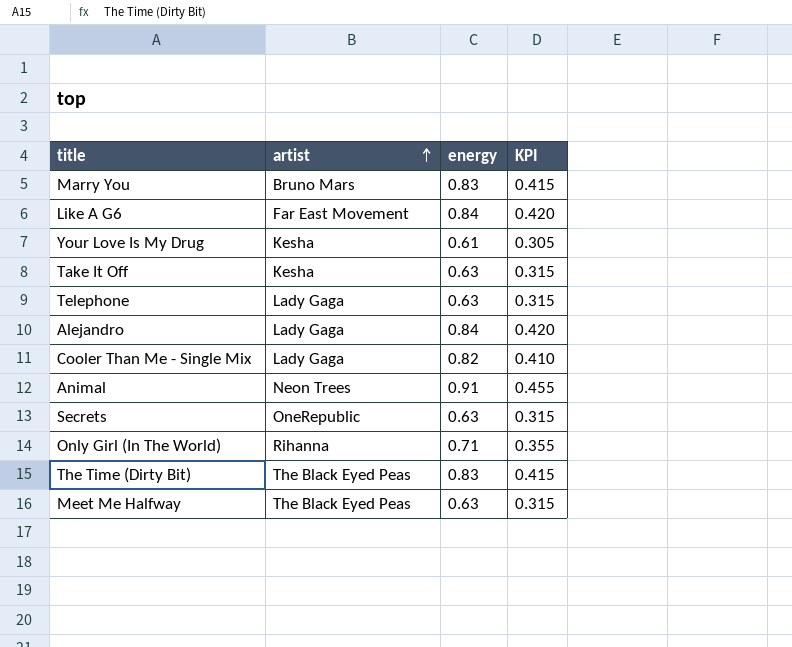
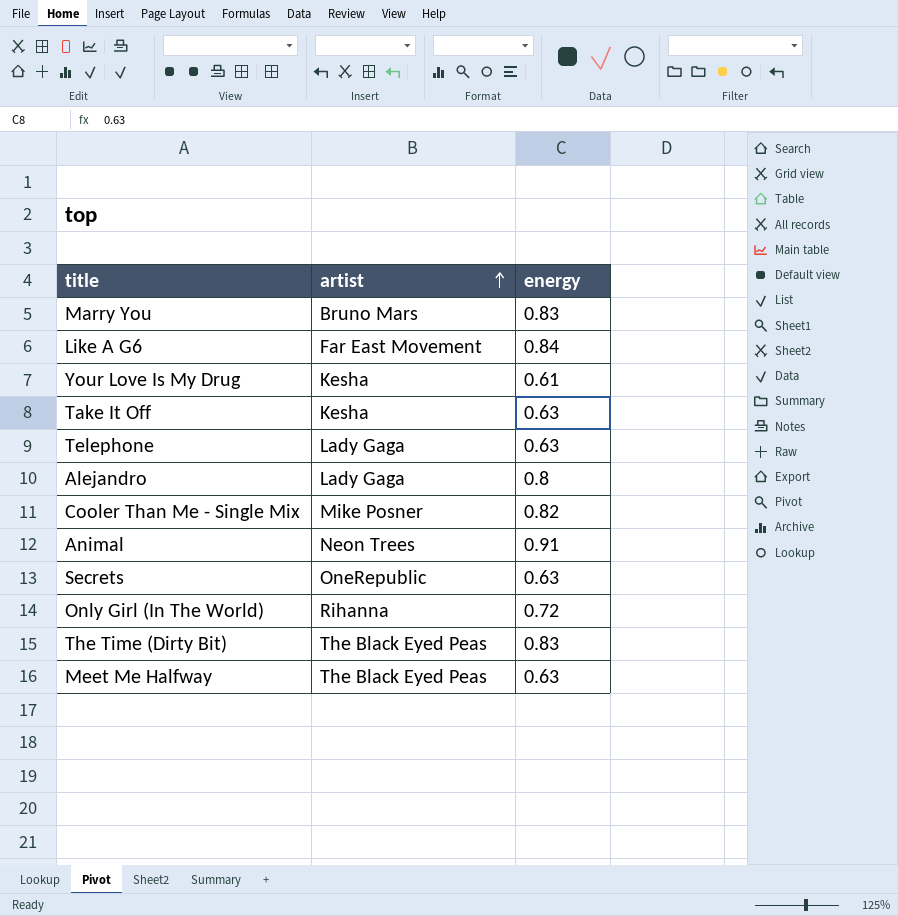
column KPI | formula: [energy] * 0.5 -> none
Alejandro | energy: 0.84 -> 0.8
Cooler Than Me - Single Mix | artist: Lady Gaga -> Mike Posner
Only Girl (In The World) | energy: 0.71 -> 0.72

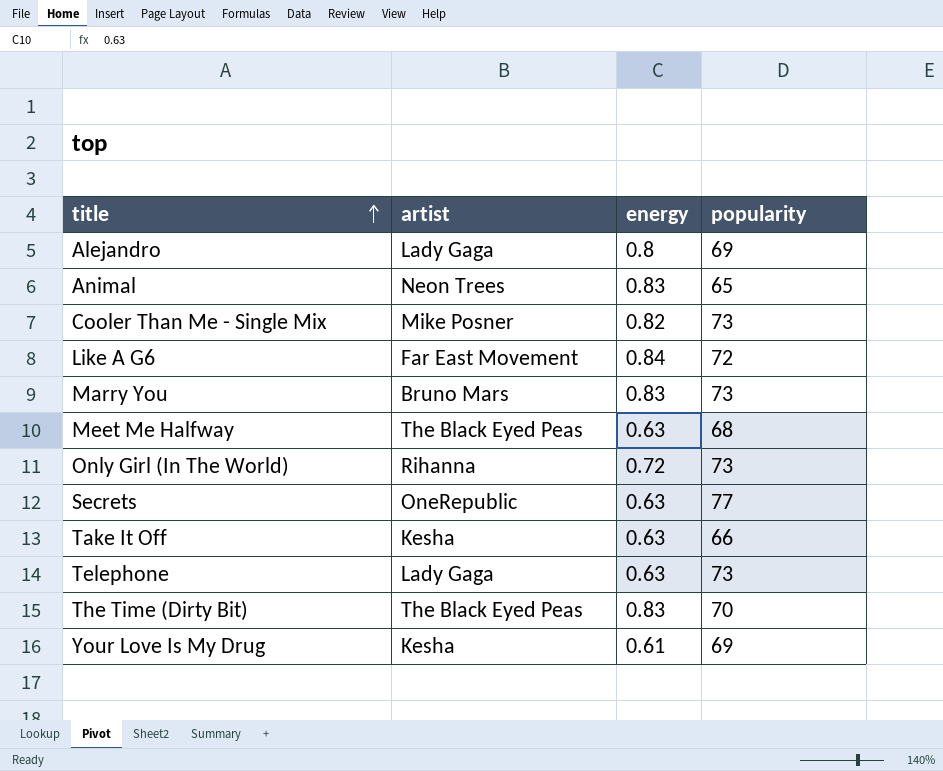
row order: artist ascending -> title ascending
column popularity | position: none -> 4
Animal | energy: 0.91 -> 0.83

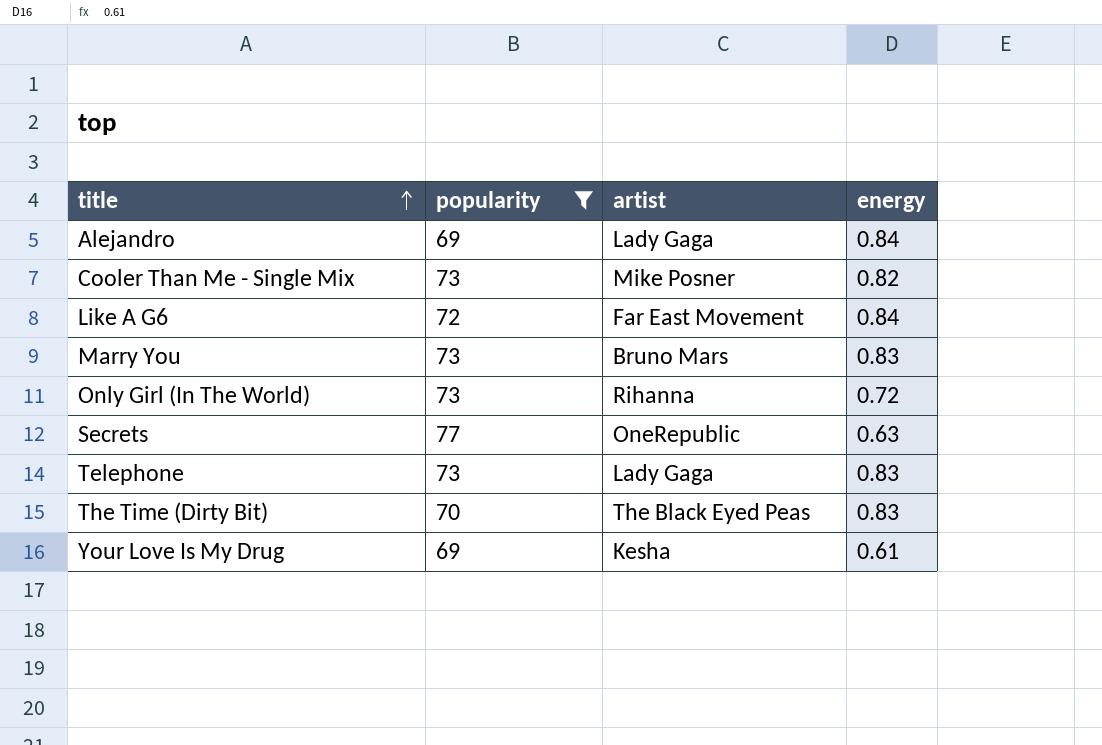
filter: none -> popularity >= 69
column popularity | position: 4 -> 2
Alejandro | energy: 0.8 -> 0.84
Telephone | energy: 0.63 -> 0.83

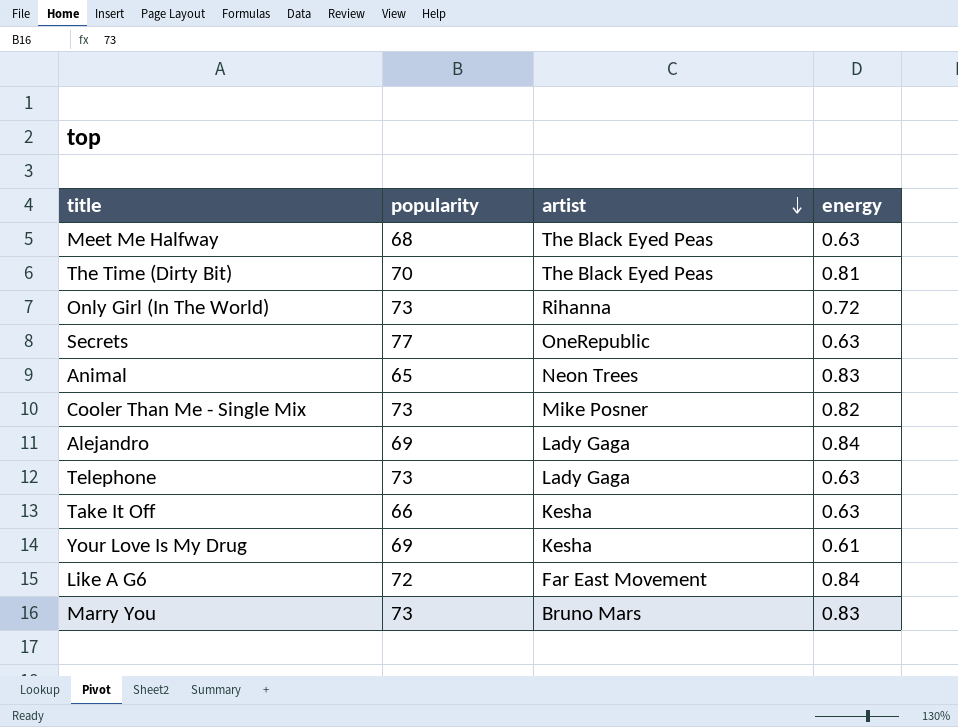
filter: popularity >= 69 -> none
row order: title ascending -> artist descending
The Time (Dirty Bit) | energy: 0.83 -> 0.81
Telephone | energy: 0.83 -> 0.63

